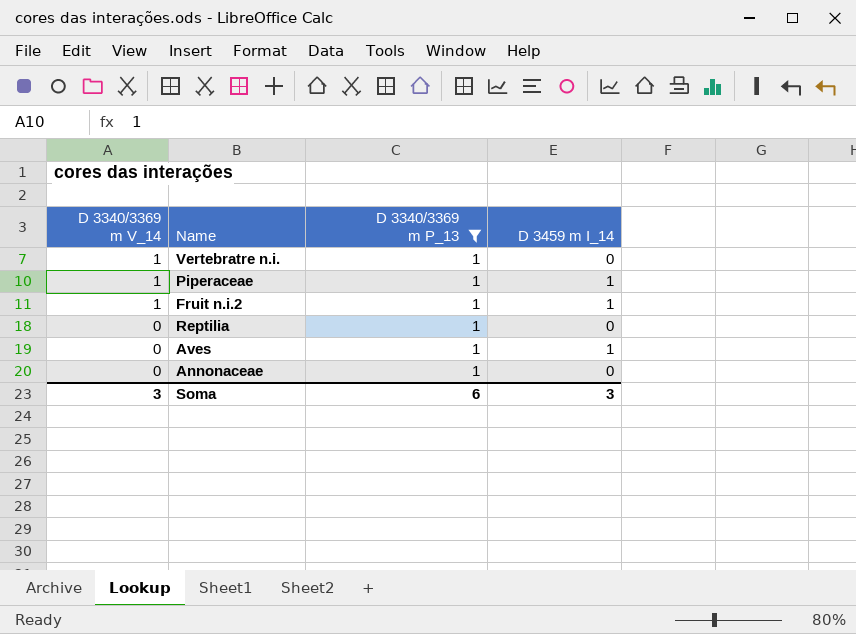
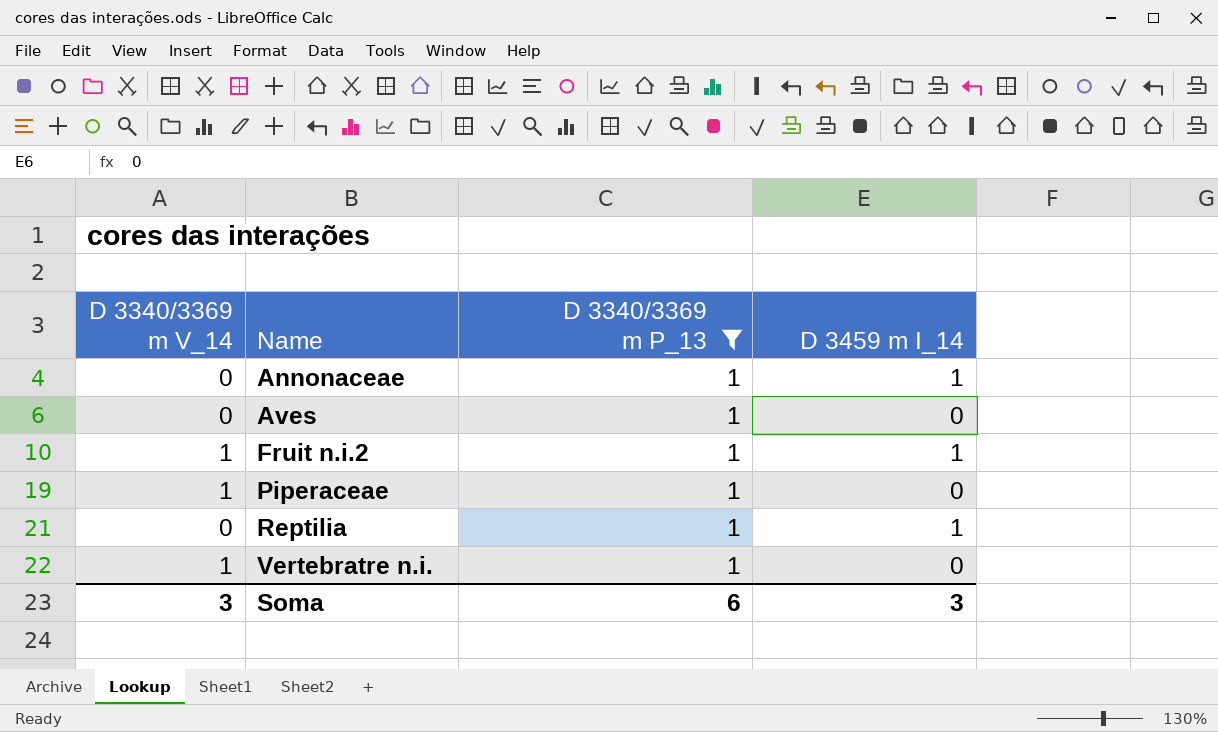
row order: D 3340/3369 m V_14 descending -> Name ascending
Annonaceae | D 3459 m I_14: 0 -> 1
Aves | D 3459 m I_14: 1 -> 0
Piperaceae | D 3459 m I_14: 1 -> 0
Reptilia | D 3459 m I_14: 0 -> 1

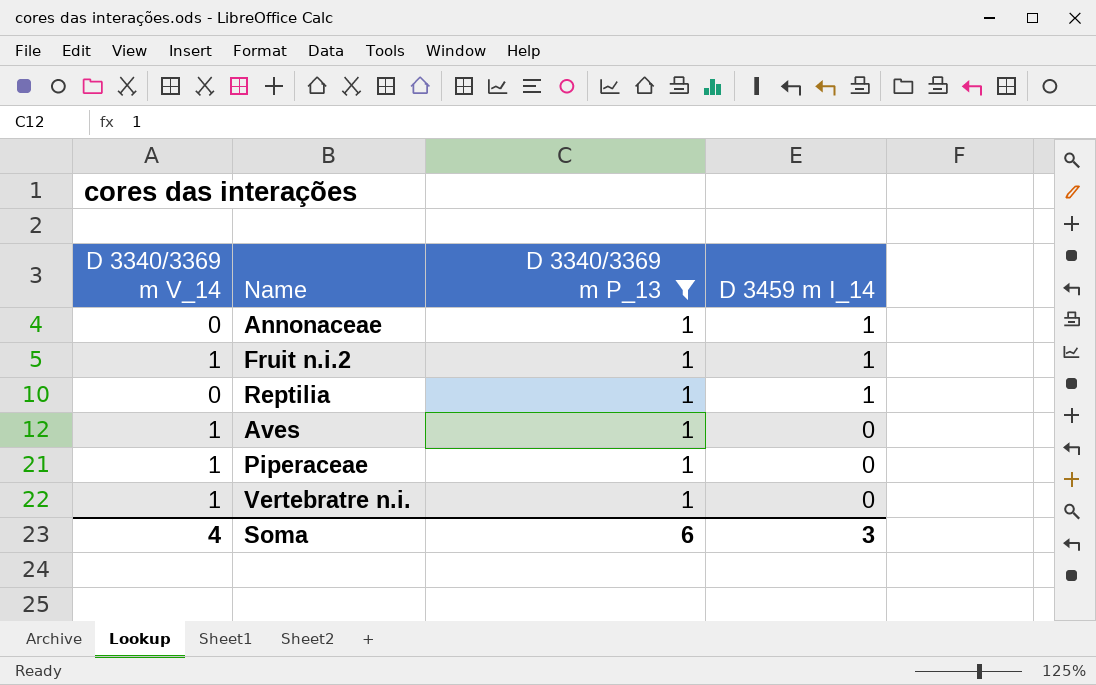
row order: Name ascending -> D 3459 m I_14 descending
Aves | D 3340/3369 m V_14: 0 -> 1
Soma | D 3340/3369 m V_14: 3 -> 4

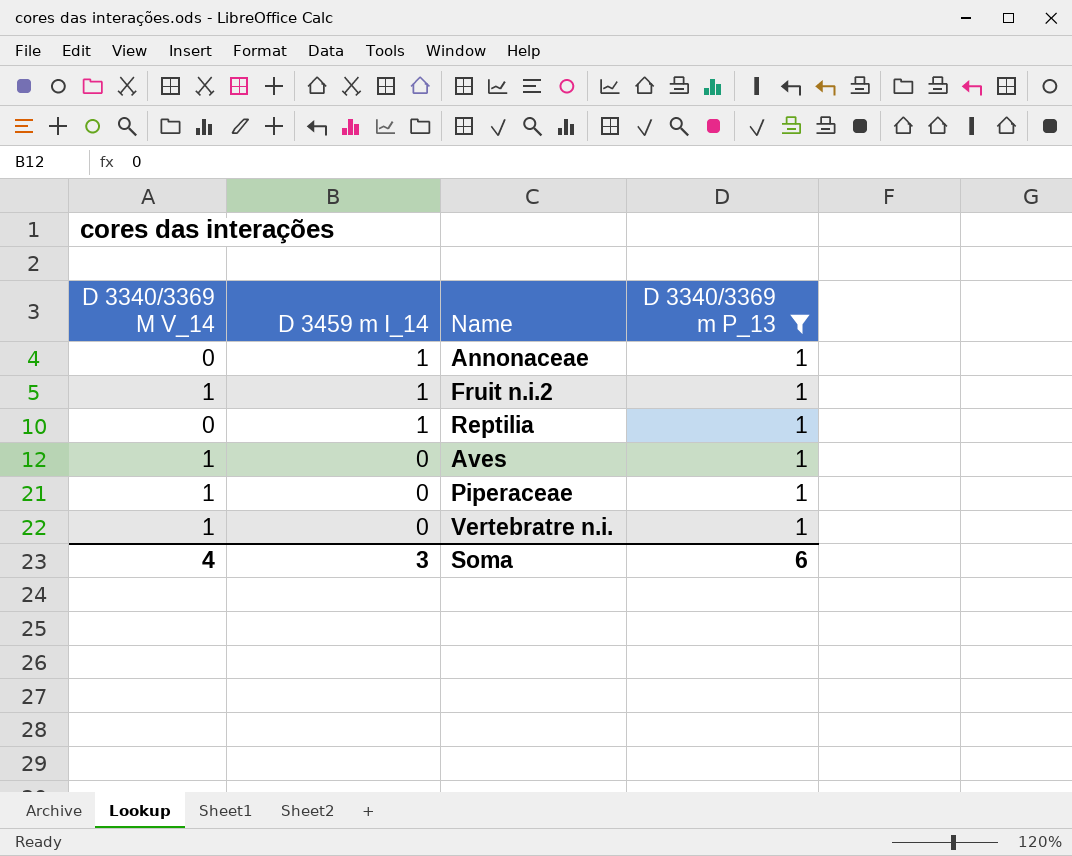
column name: D 3340/3369 m V_14 -> D 3340/3369 M V_14
column D 3459 m I_14 | position: 4 -> 2

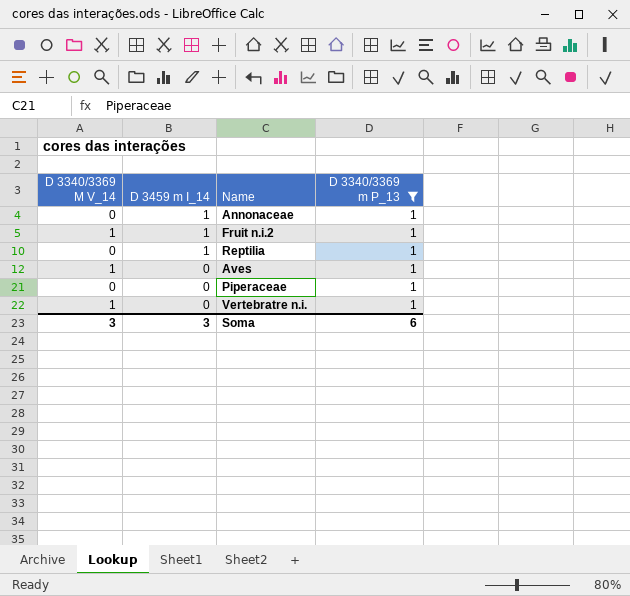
Piperaceae | D 3340/3369 M V_14: 1 -> 0
Soma | D 3340/3369 M V_14: 4 -> 3

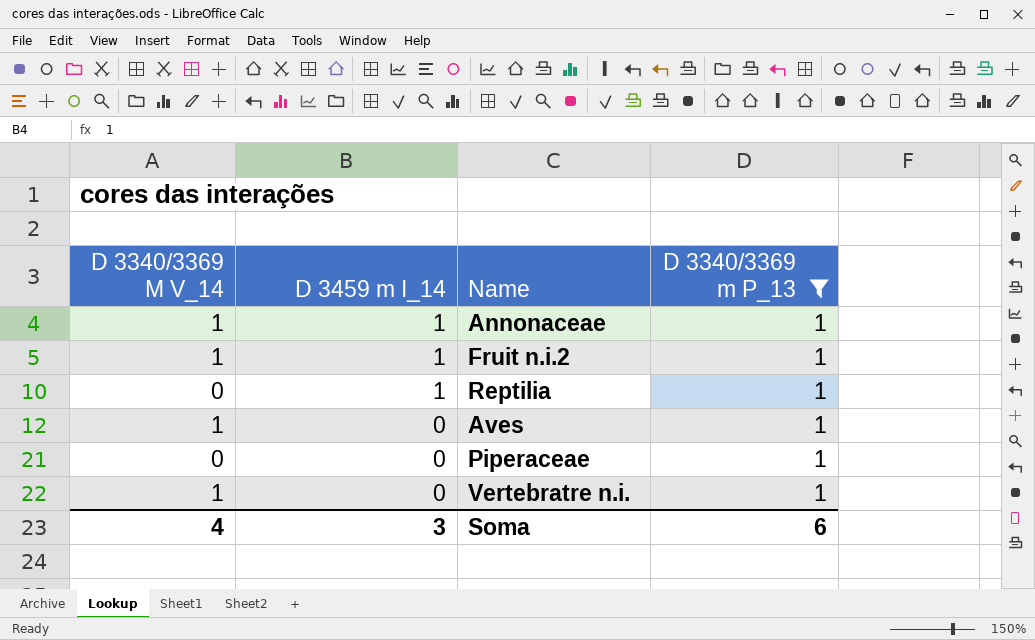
Annonaceae | D 3340/3369 M V_14: 0 -> 1
Soma | D 3340/3369 M V_14: 3 -> 4

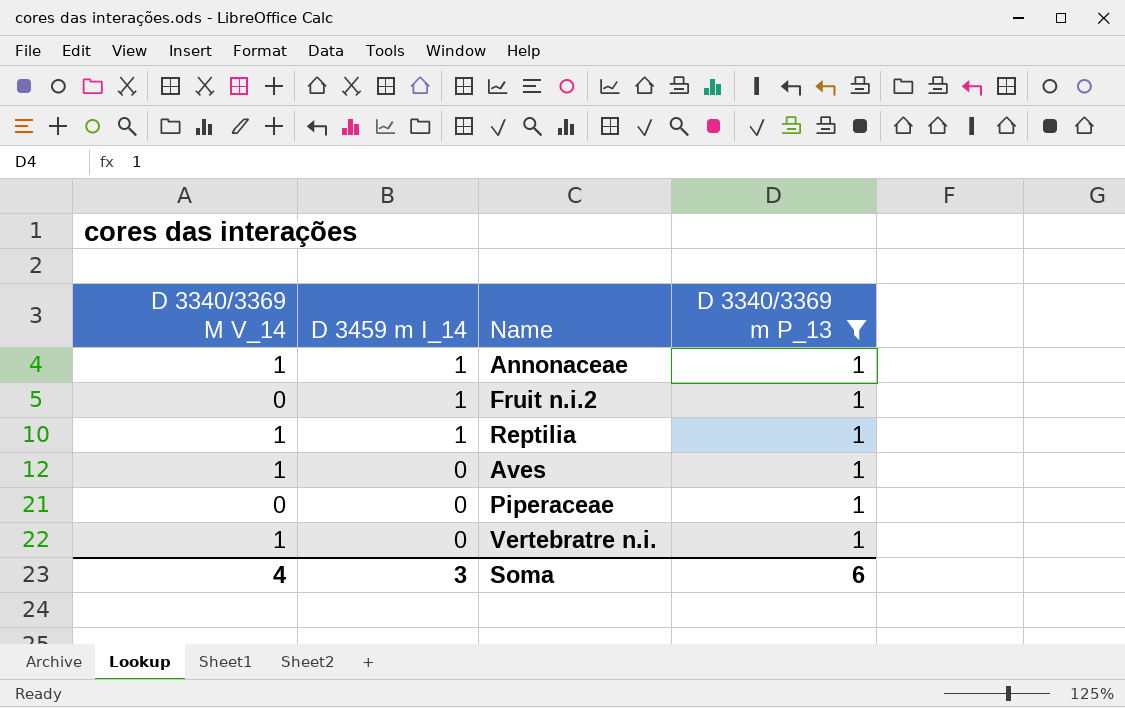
Fruit n.i.2 | D 3340/3369 M V_14: 1 -> 0
Reptilia | D 3340/3369 M V_14: 0 -> 1

